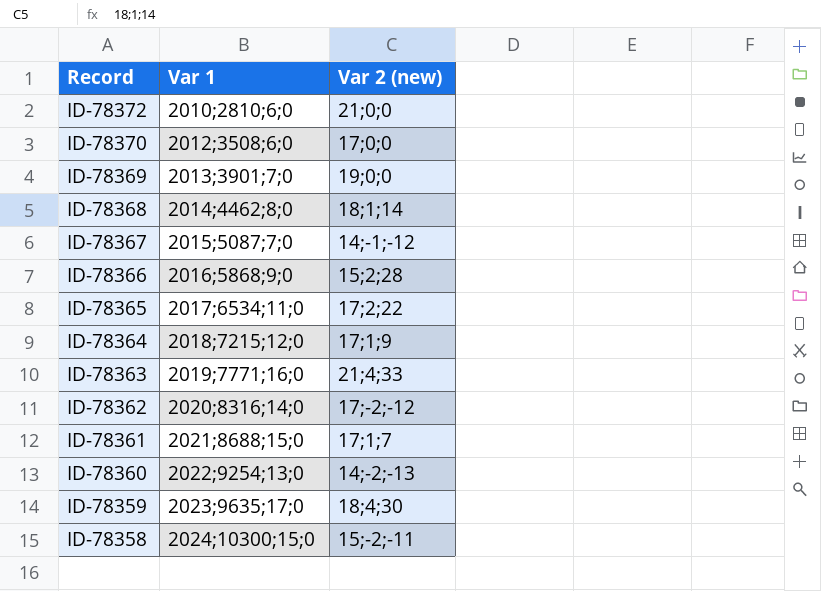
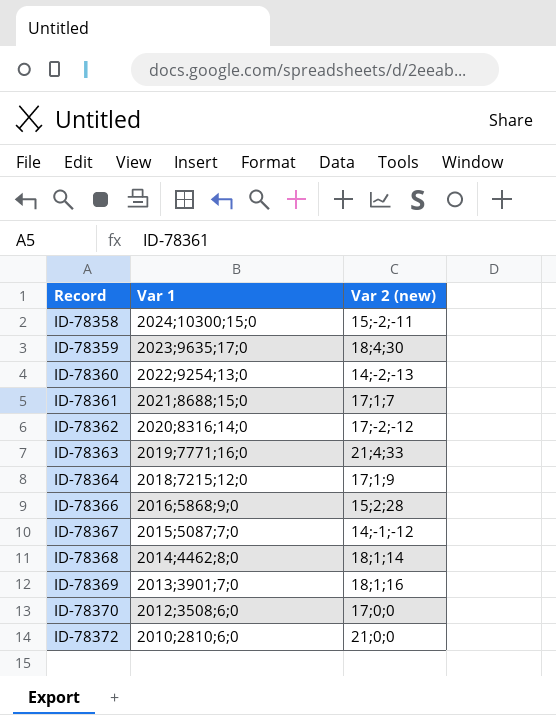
row order: Record descending -> Record ascending
row ID-78365: 2017;6534;11;0 | 17;2;22 -> none
ID-78369 | Var 2 (new): 19;0;0 -> 18;1;16

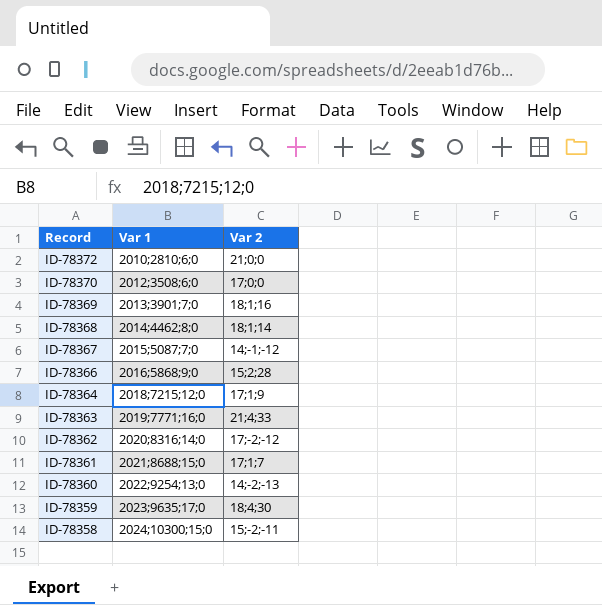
row order: Record ascending -> Record descending
column name: Var 2 (new) -> Var 2

